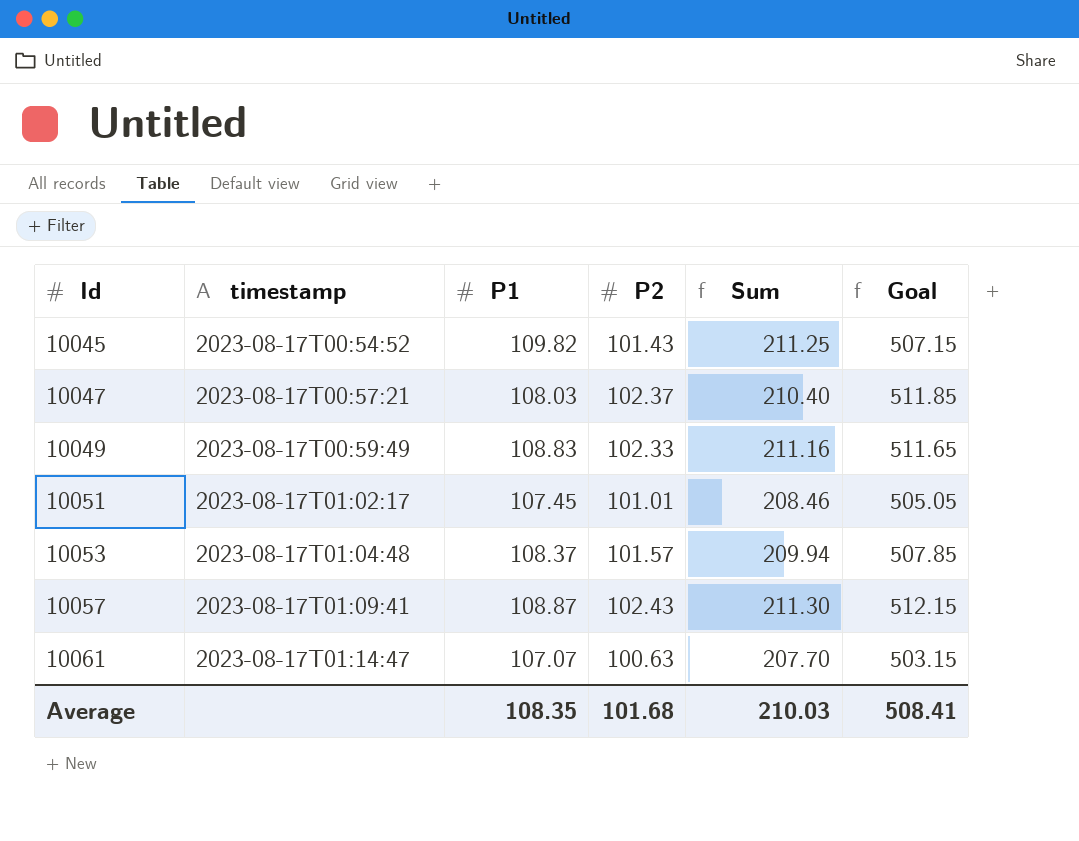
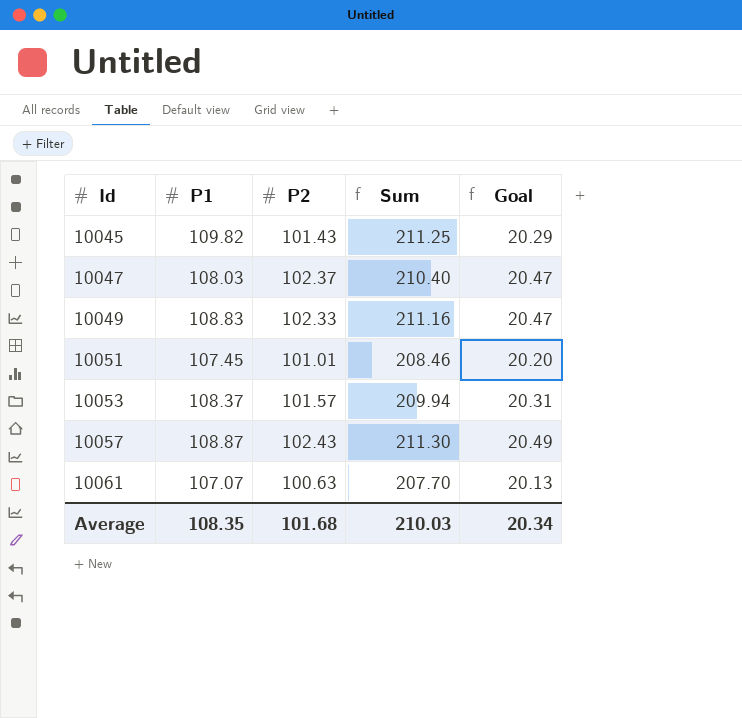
column timestamp | position: 2 -> none
column Goal | formula: [P2] * 5 -> [P2] * 0.2
Average | Goal: 508.41 -> 20.34

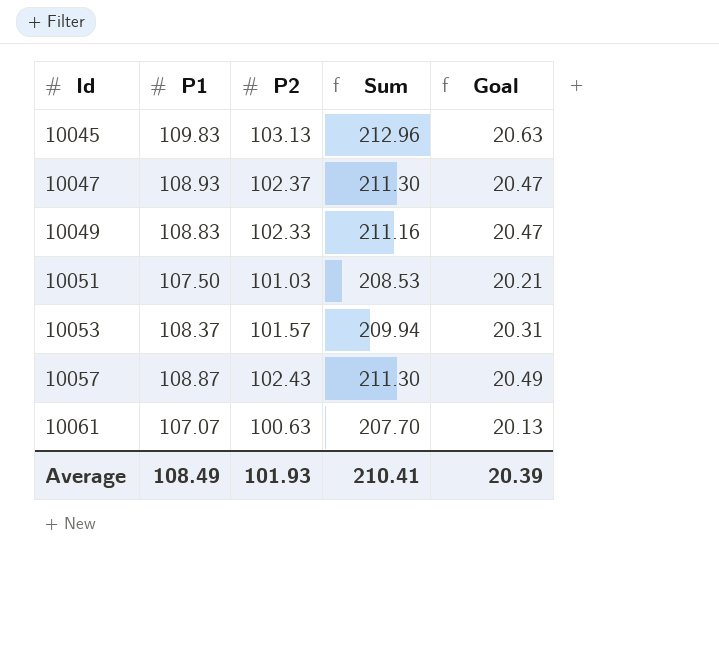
10045 | P1: 109.82 -> 109.83
10045 | P2: 101.43 -> 103.13
10045 | Sum: 211.25 -> 212.96
10045 | Goal: 20.29 -> 20.63
10047 | P1: 108.03 -> 108.93
10047 | Sum: 210.40 -> 211.30
10051 | P1: 107.45 -> 107.50
10051 | P2: 101.01 -> 101.03
10051 | Sum: 208.46 -> 208.53
10051 | Goal: 20.20 -> 20.21
Average | P1: 108.35 -> 108.49
Average | P2: 101.68 -> 101.93
Average | Sum: 210.03 -> 210.41
Average | Goal: 20.34 -> 20.39

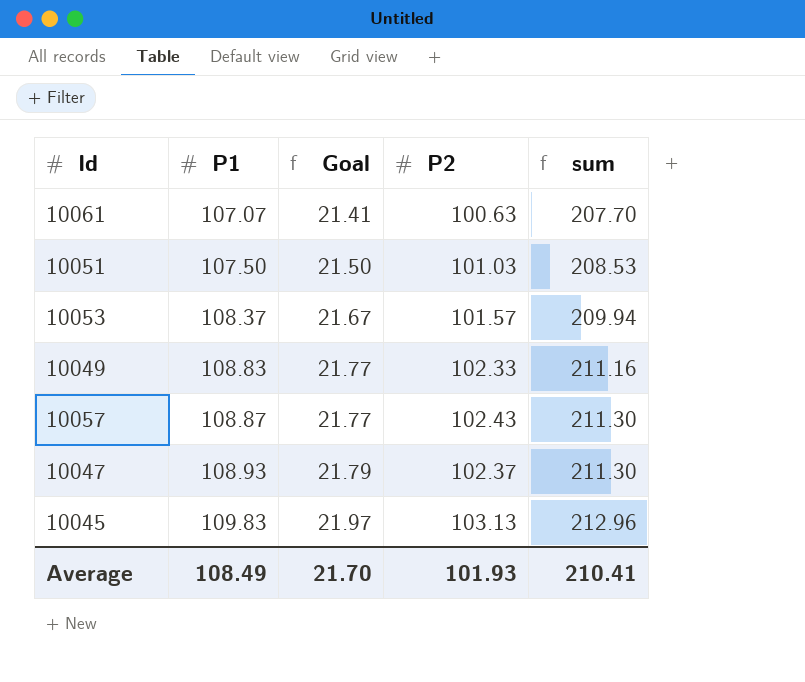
row order: Id ascending -> P1 ascending
column Goal | formula: [P2] * 0.2 -> [P1] * 0.2
column Goal | position: 5 -> 3
column name: Sum -> sum
Average | Goal: 20.39 -> 21.70

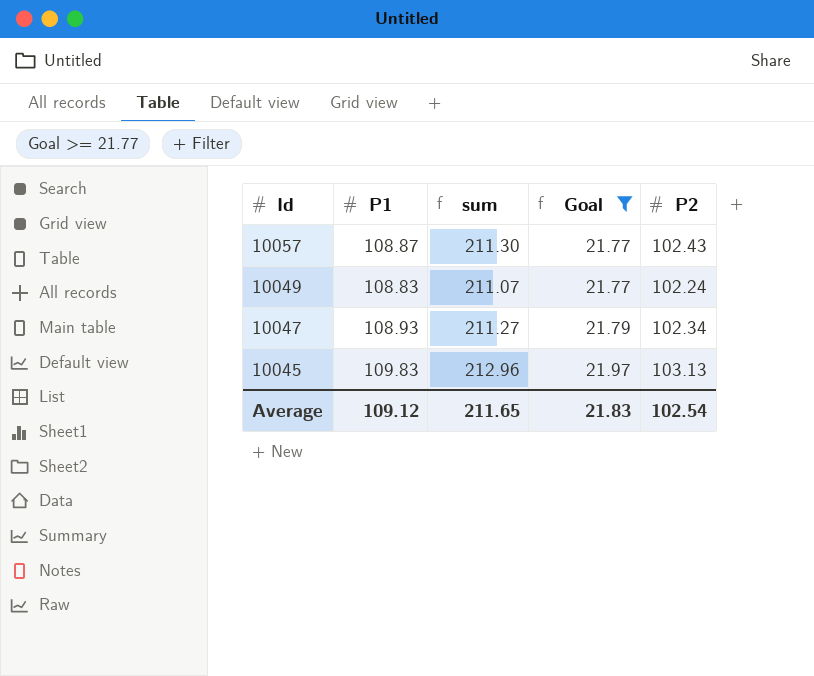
filter: none -> Goal >= 21.77
row order: P1 ascending -> Id descending
column sum | position: 5 -> 3
10049 | sum: 211.16 -> 211.07
10049 | P2: 102.33 -> 102.24
10047 | sum: 211.30 -> 211.27
10047 | P2: 102.37 -> 102.34
Average | P1: 108.49 -> 109.12
Average | sum: 210.41 -> 211.65
Average | Goal: 21.70 -> 21.83
Average | P2: 101.93 -> 102.54

